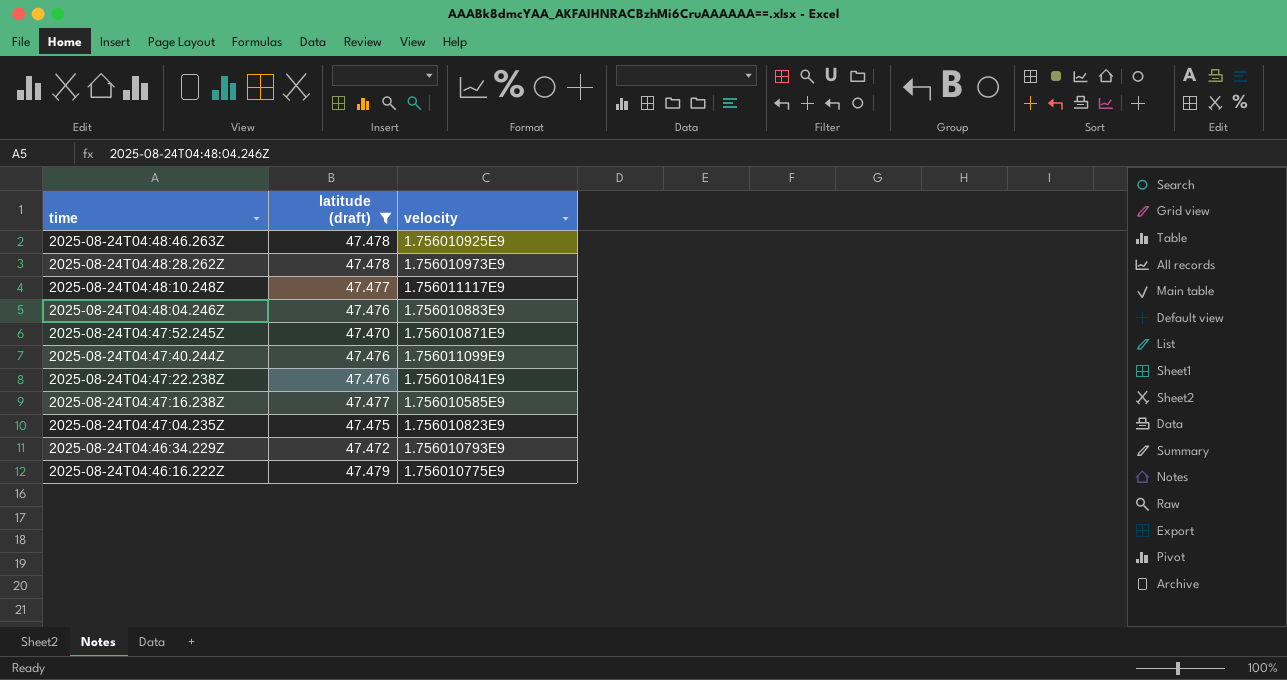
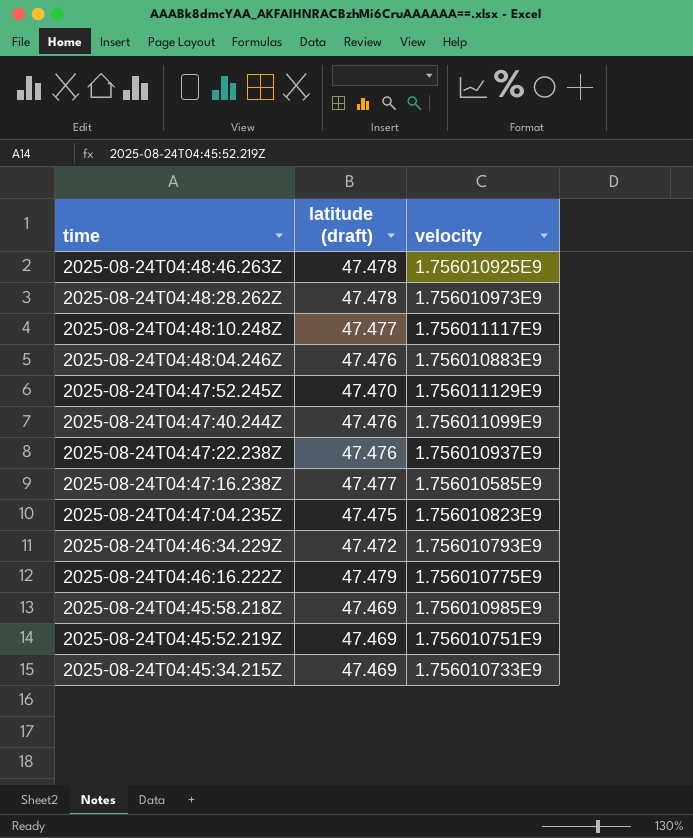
filter: latitude (draft) != 47.469 -> none
2025-08-24T04:47:52.245Z | velocity: 1.756010871E9 -> 1.756011129E9
2025-08-24T04:47:22.238Z | velocity: 1.756010841E9 -> 1.756010937E9

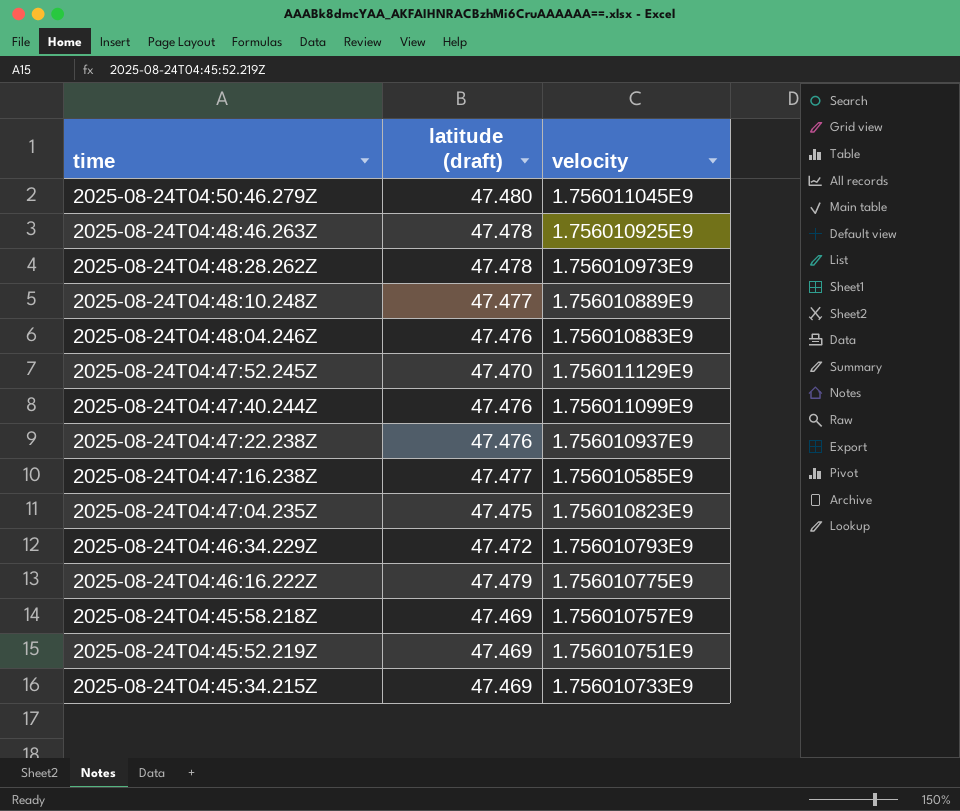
row 2025-08-24T04:50:46.279Z: none -> 47.480 | 1.756011045E9
2025-08-24T04:48:10.248Z | velocity: 1.756011117E9 -> 1.756010889E9
2025-08-24T04:45:58.218Z | velocity: 1.756010985E9 -> 1.756010757E9

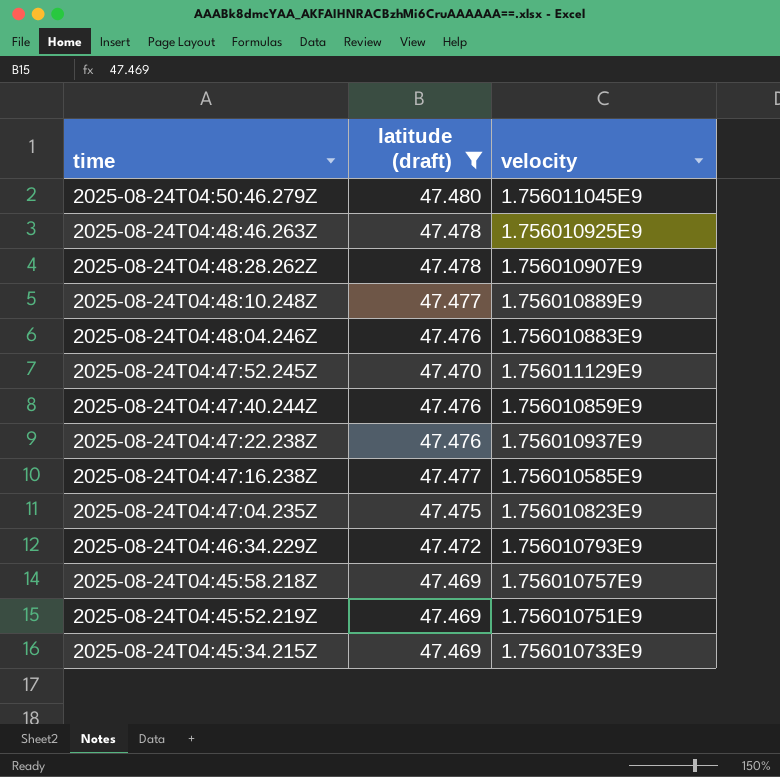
filter: none -> latitude (draft) != 47.479
2025-08-24T04:48:28.262Z | velocity: 1.756010973E9 -> 1.756010907E9
2025-08-24T04:47:40.244Z | velocity: 1.756011099E9 -> 1.756010859E9

